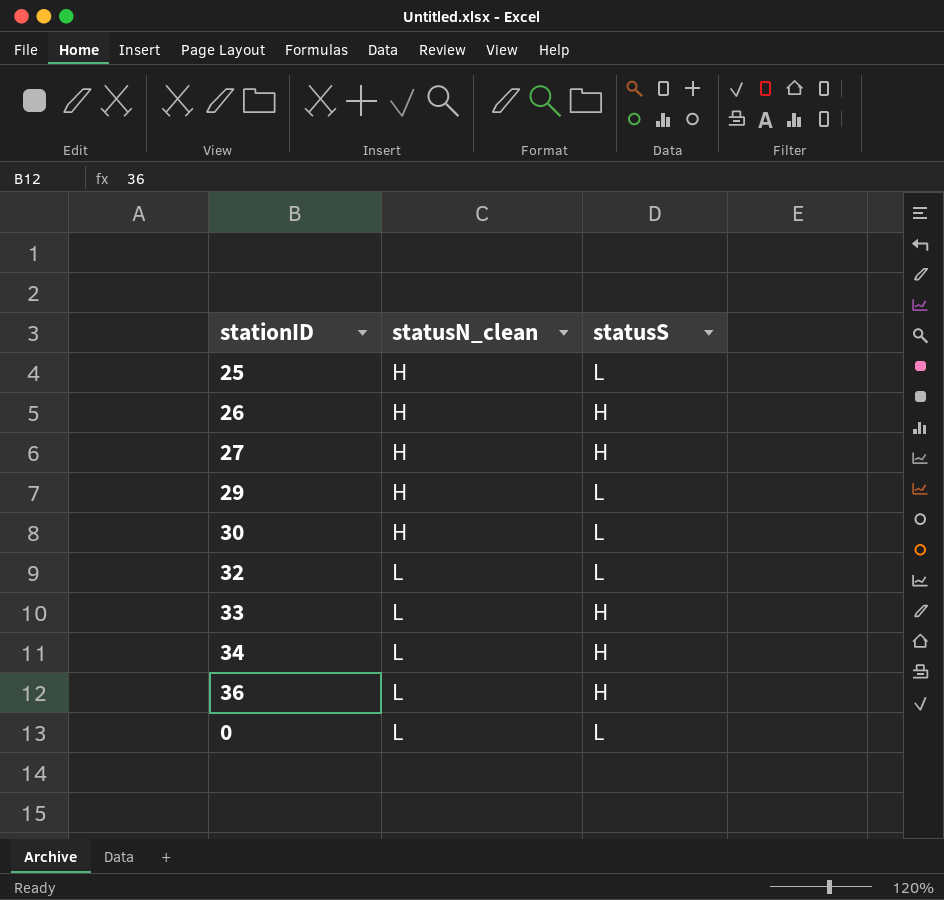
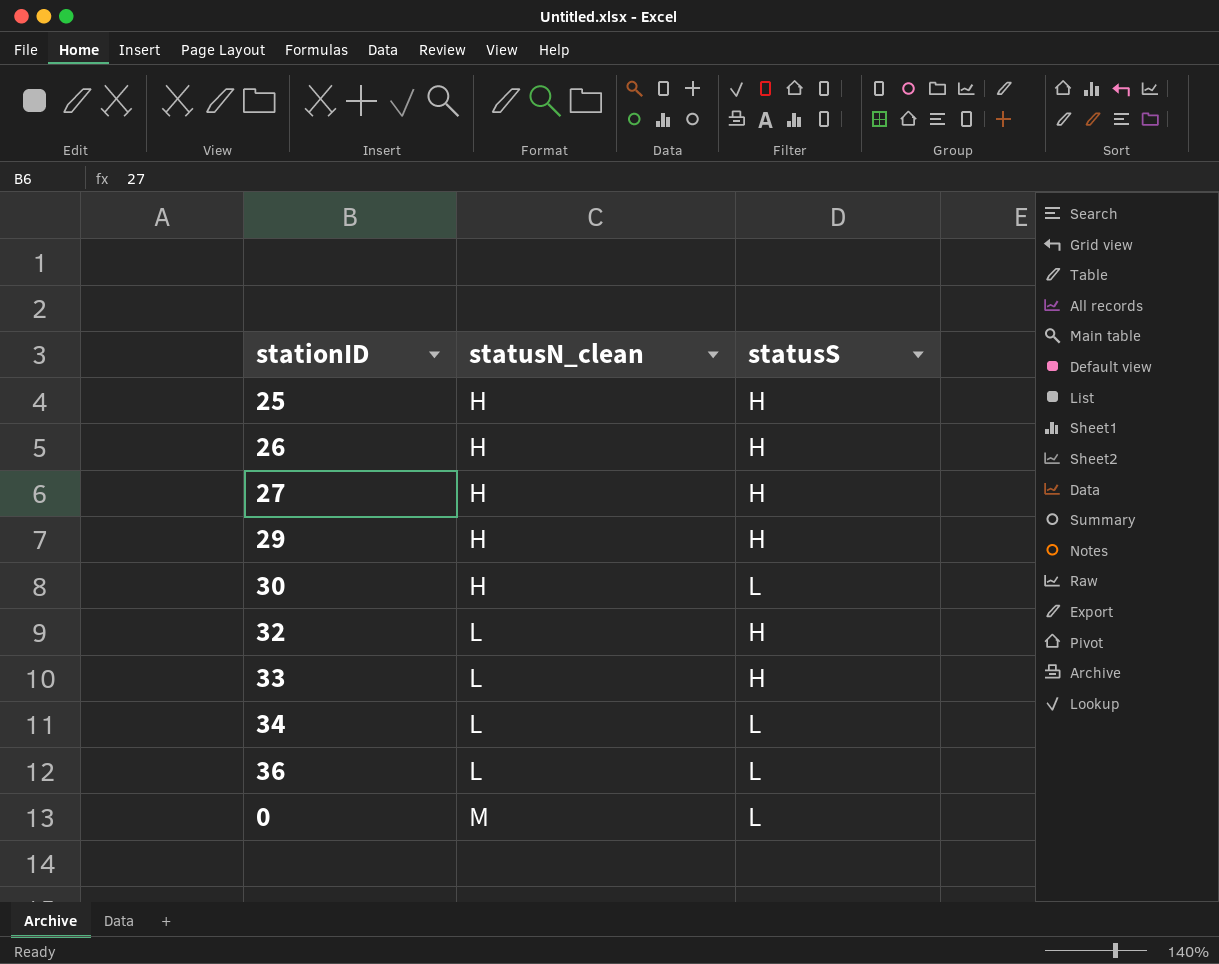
25 | statusS: L -> H
29 | statusS: L -> H
32 | statusS: L -> H
34 | statusS: H -> L
36 | statusS: H -> L
0 | statusN_clean: L -> M

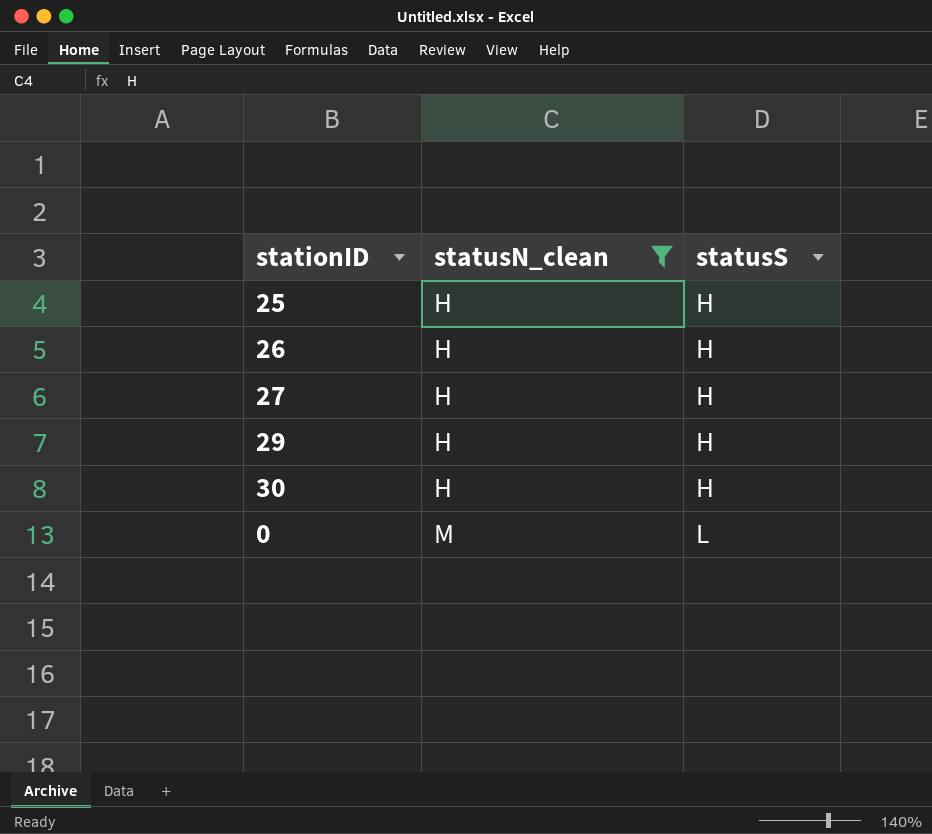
filter: none -> statusN_clean != L
30 | statusS: L -> H

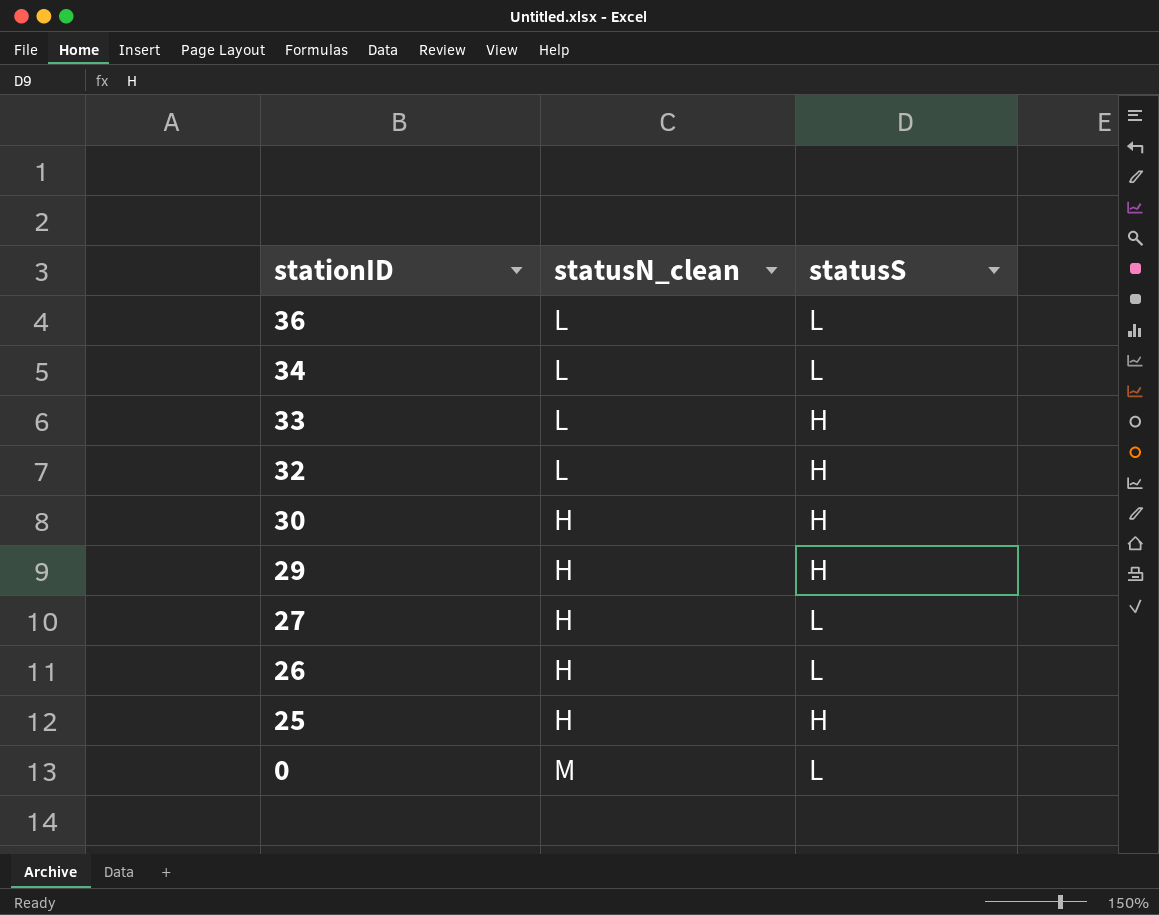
filter: statusN_clean != L -> none
row order: statusN_clean ascending -> stationID descending
27 | statusS: H -> L
26 | statusS: H -> L

